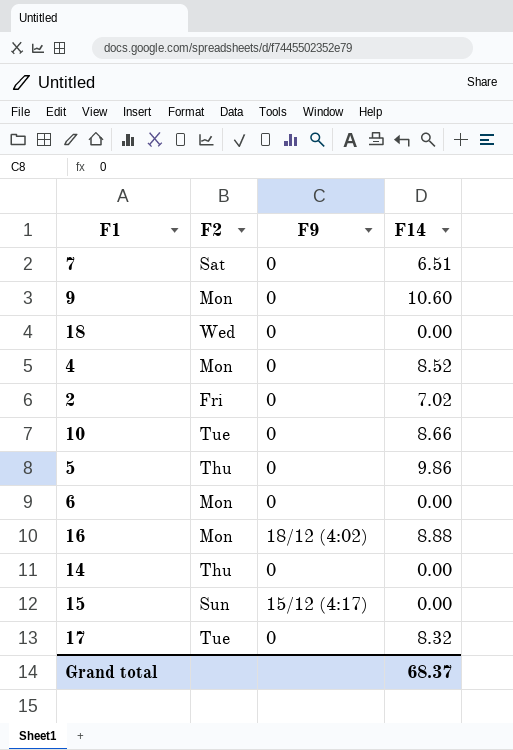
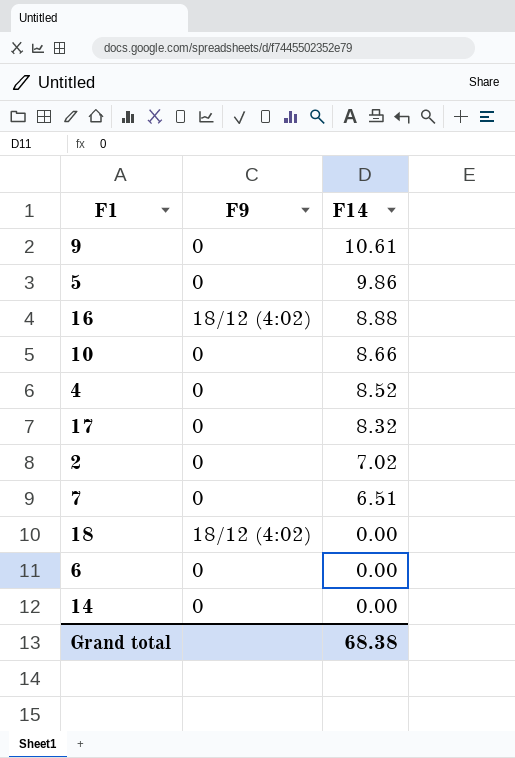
row order: none -> F14 descending
column F2 | position: 2 -> none
row 15: Sun | 15/12 (4:17) | 0.00 -> none
9 | F14: 10.60 -> 10.61
18 | F9: 0 -> 18/12 (4:02)
Grand total | F14: 68.37 -> 68.38

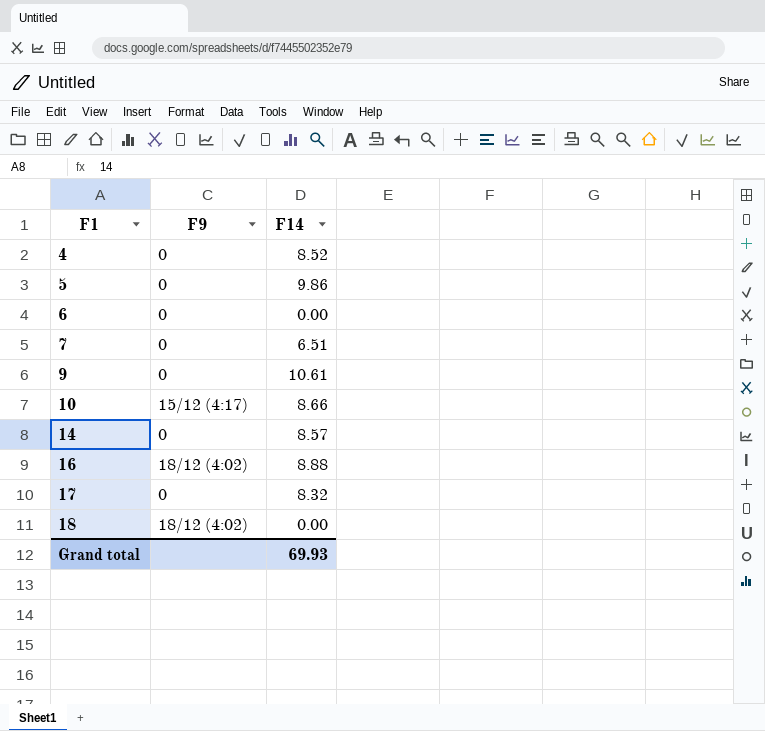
row order: F14 descending -> F1 ascending
row 2: 0 | 7.02 -> none
10 | F9: 0 -> 15/12 (4:17)
14 | F14: 0.00 -> 8.57
Grand total | F14: 68.38 -> 69.93

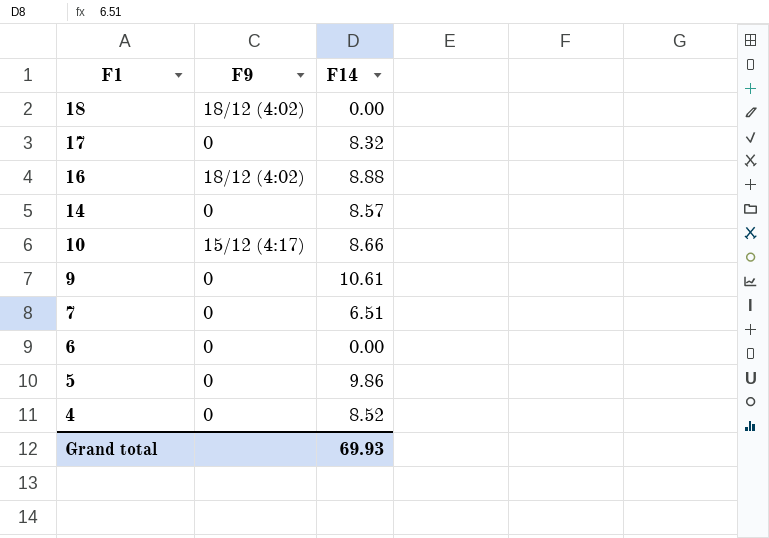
row order: F1 ascending -> F1 descending

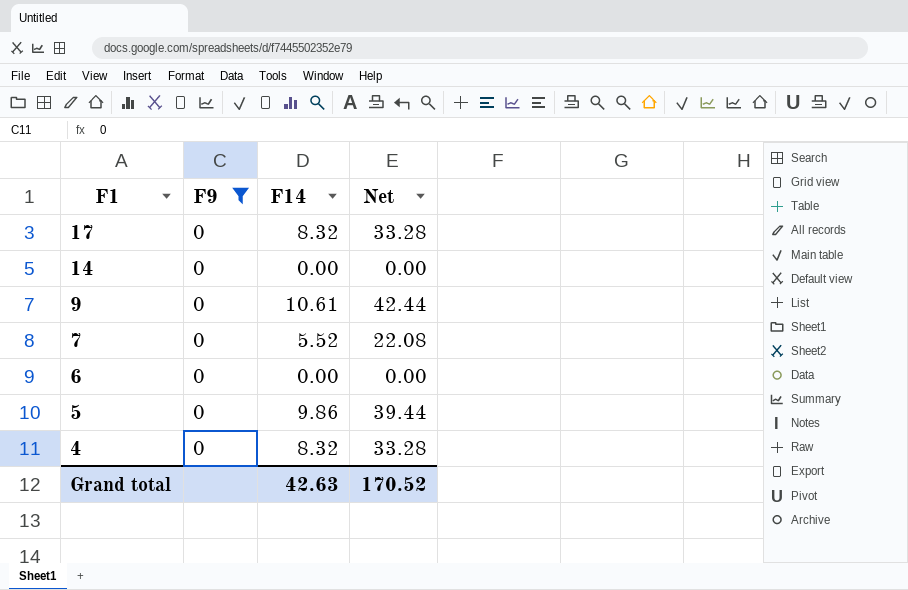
filter: none -> F9 = 0
column Net | formula: none -> [F14] * 4
14 | F14: 8.57 -> 0.00
7 | F14: 6.51 -> 5.52
4 | F14: 8.52 -> 8.32
Grand total | F14: 69.93 -> 42.63

